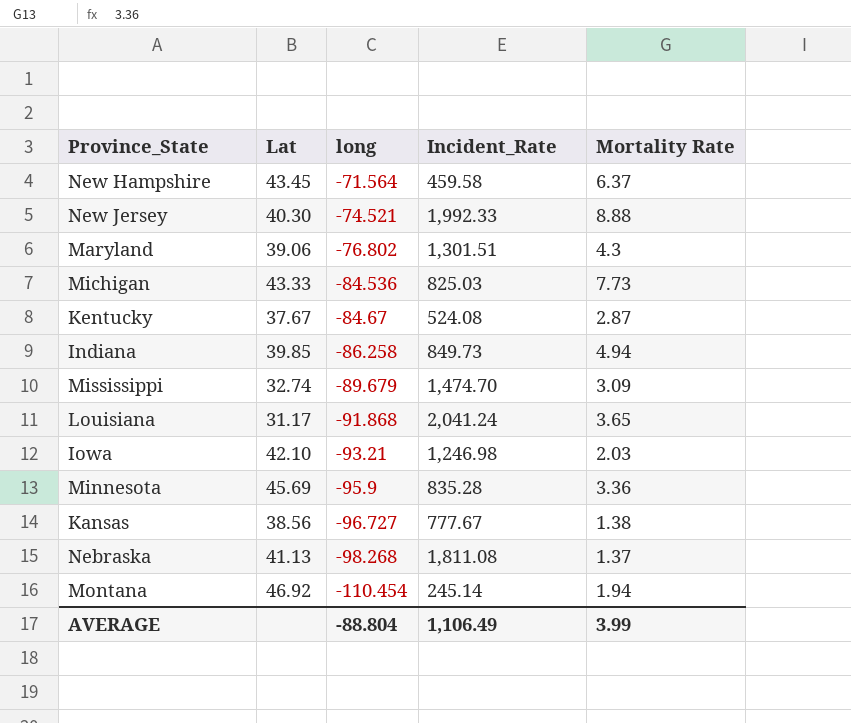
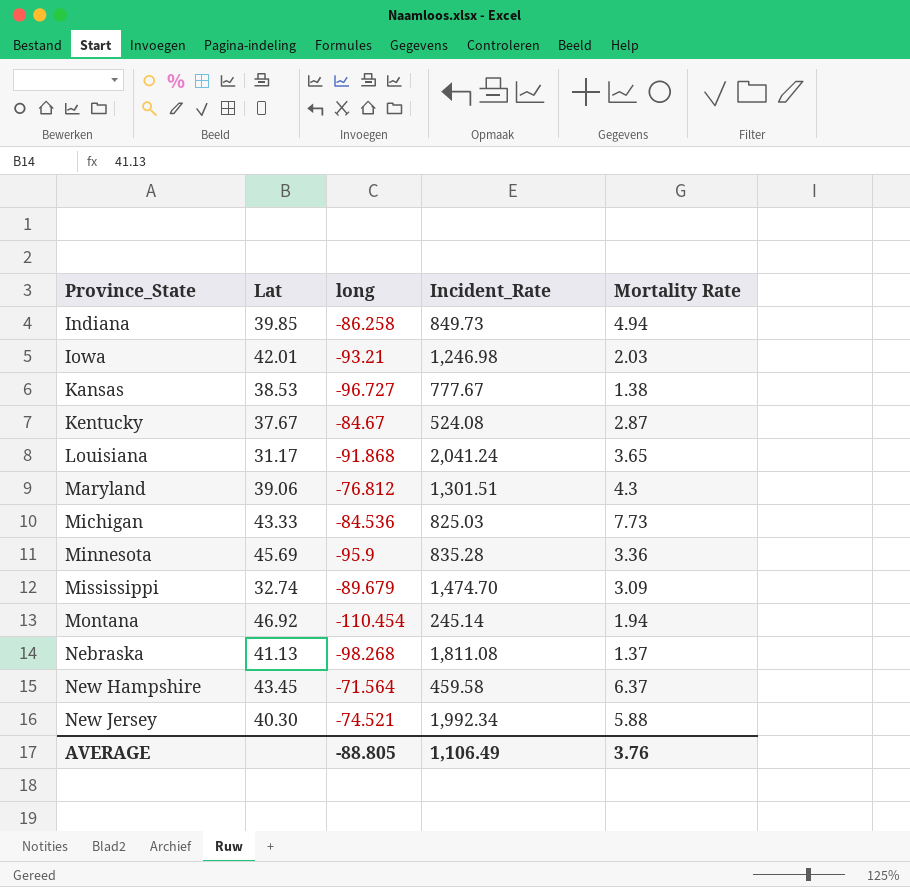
row order: long descending -> Province_State ascending
Iowa | Lat: 42.10 -> 42.01
Kansas | Lat: 38.56 -> 38.53
Maryland | long: -76.802 -> -76.812
New Jersey | Incident_Rate: 1,992.33 -> 1,992.34
New Jersey | Mortality Rate: 8.88 -> 5.88
AVERAGE | long: -88.804 -> -88.805
AVERAGE | Mortality Rate: 3.99 -> 3.76

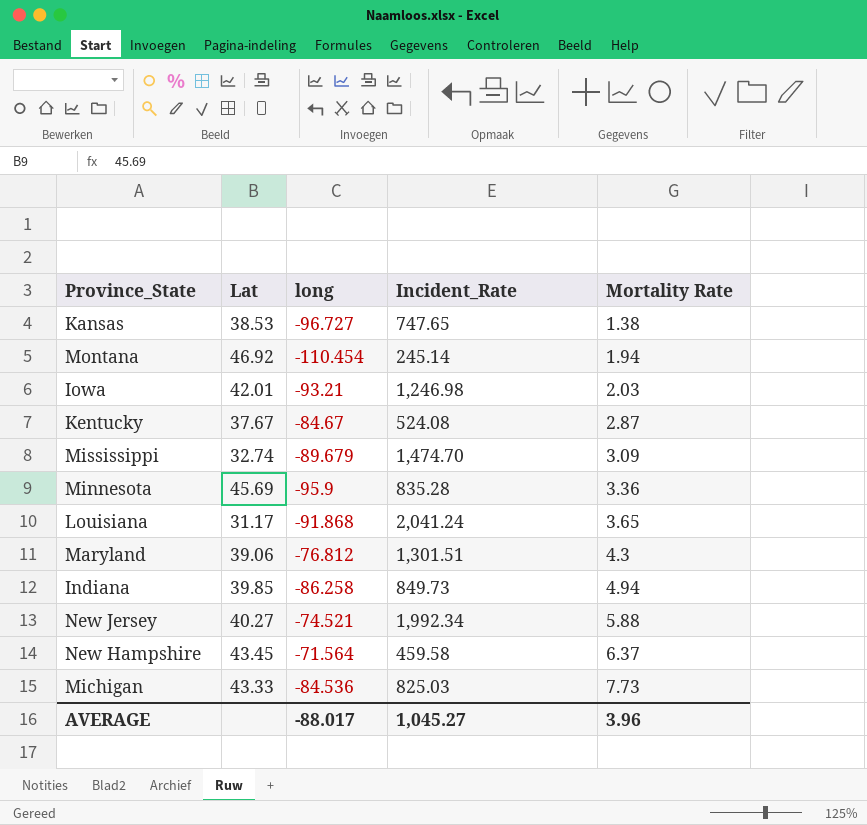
row order: Province_State ascending -> Mortality Rate ascending
row Nebraska: 41.13 | -98.268 | 1,811.08 | 1.37 -> none
Kansas | Incident_Rate: 777.67 -> 747.65
New Jersey | Lat: 40.30 -> 40.27
AVERAGE | long: -88.805 -> -88.017
AVERAGE | Incident_Rate: 1,106.49 -> 1,045.27
AVERAGE | Mortality Rate: 3.76 -> 3.96

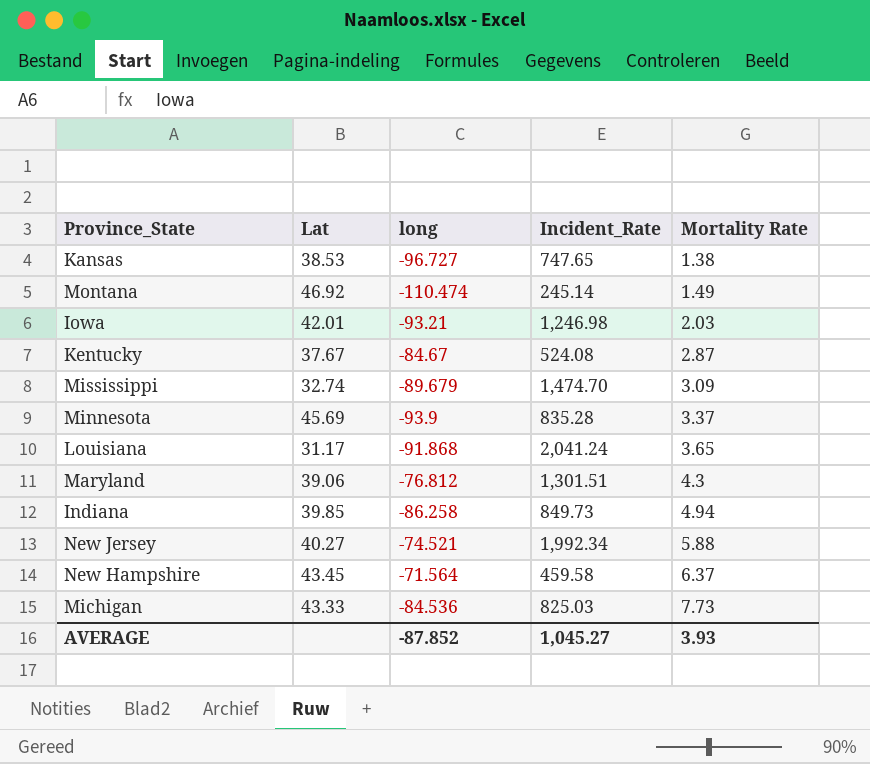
Montana | long: -110.454 -> -110.474
Montana | Mortality Rate: 1.94 -> 1.49
Minnesota | long: -95.9 -> -93.9
Minnesota | Mortality Rate: 3.36 -> 3.37
AVERAGE | long: -88.017 -> -87.852
AVERAGE | Mortality Rate: 3.96 -> 3.93

